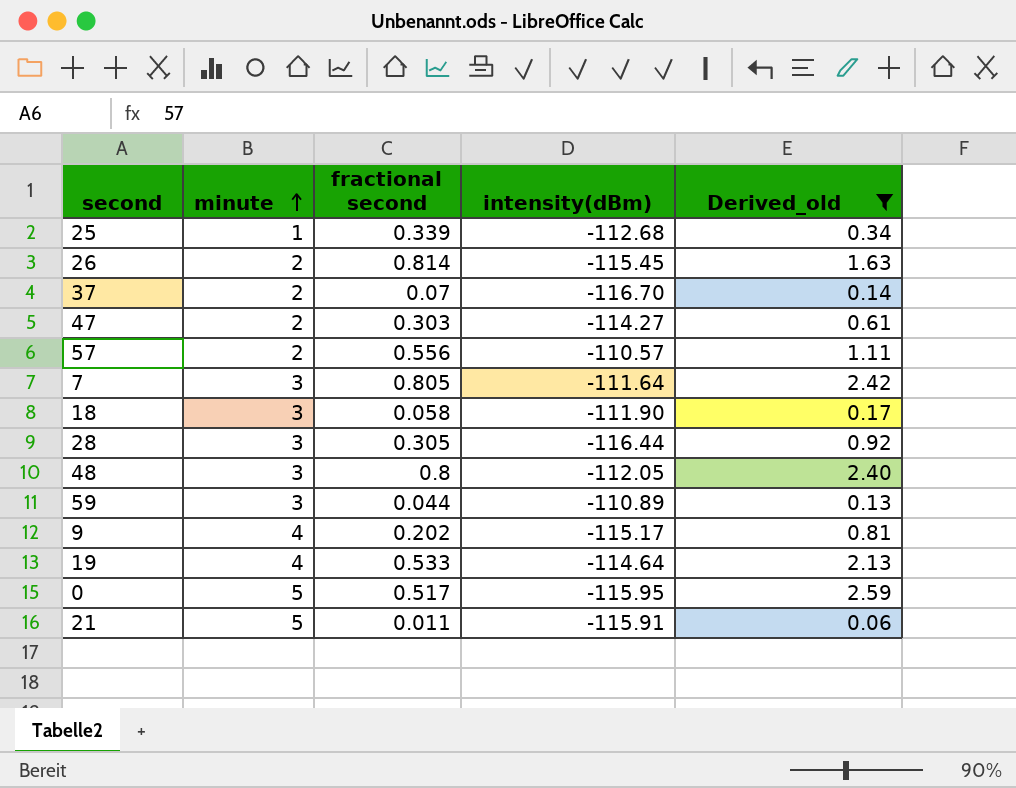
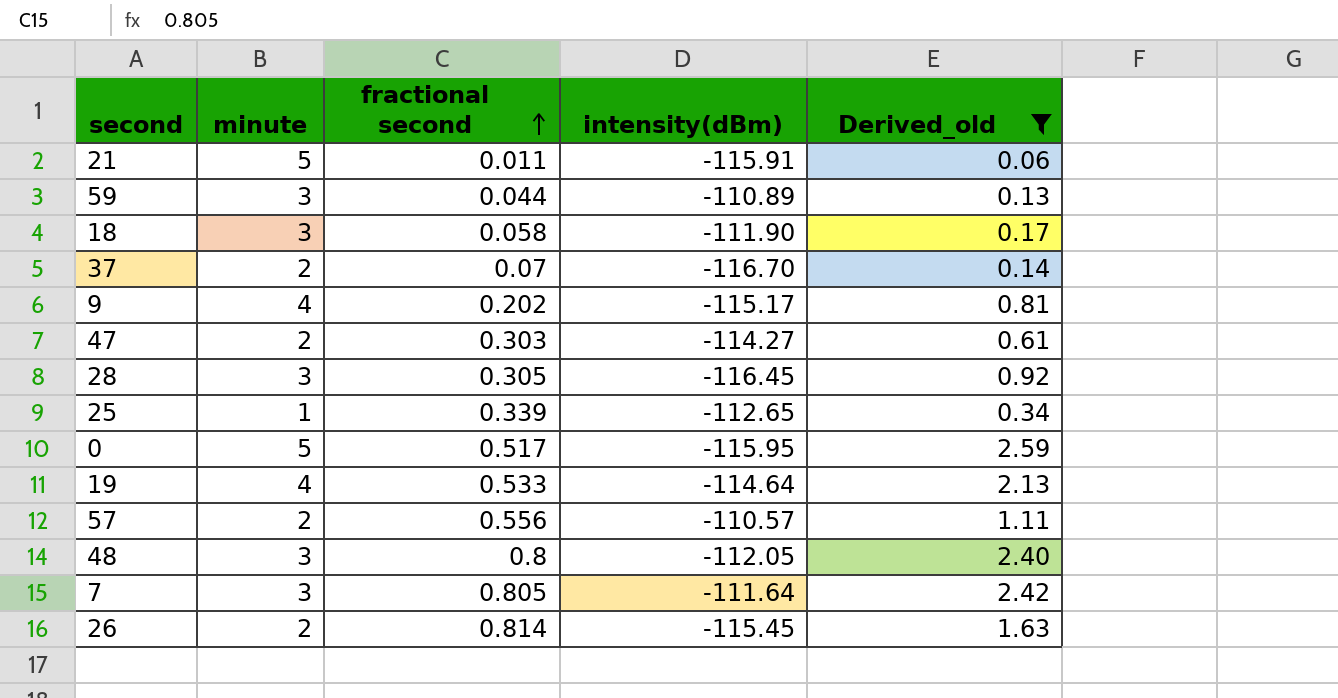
row order: minute ascending -> fractional second ascending
28 | intensity(dBm): -116.44 -> -116.45
25 | intensity(dBm): -112.68 -> -112.65

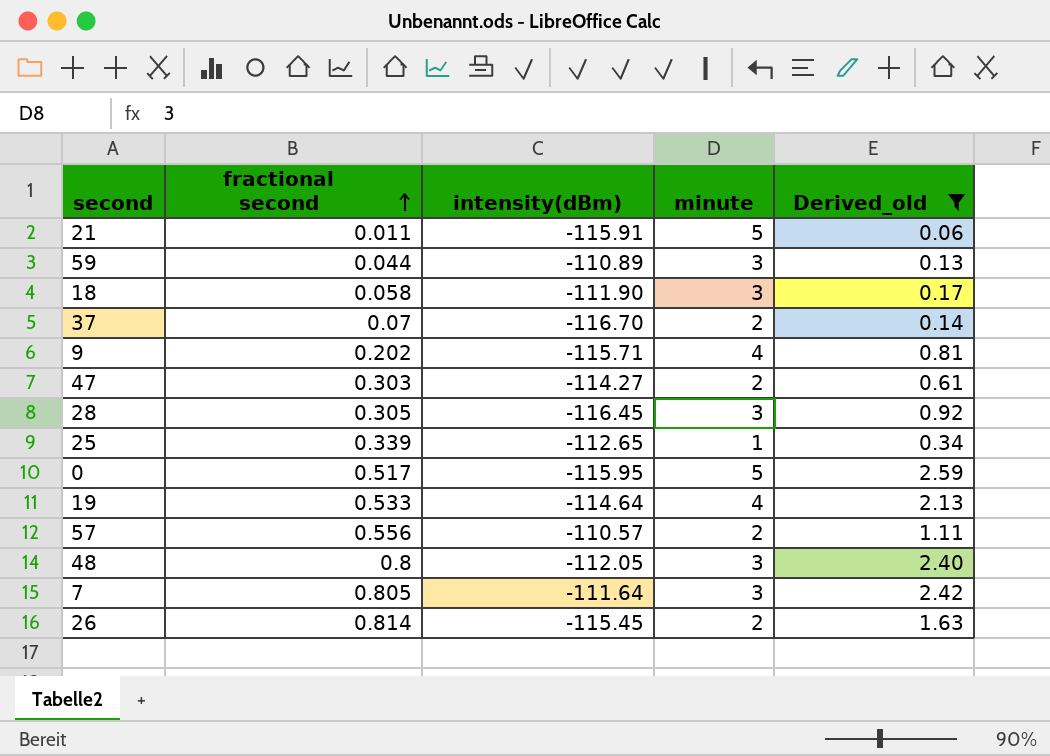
column minute | position: 2 -> 4
9 | intensity(dBm): -115.17 -> -115.71

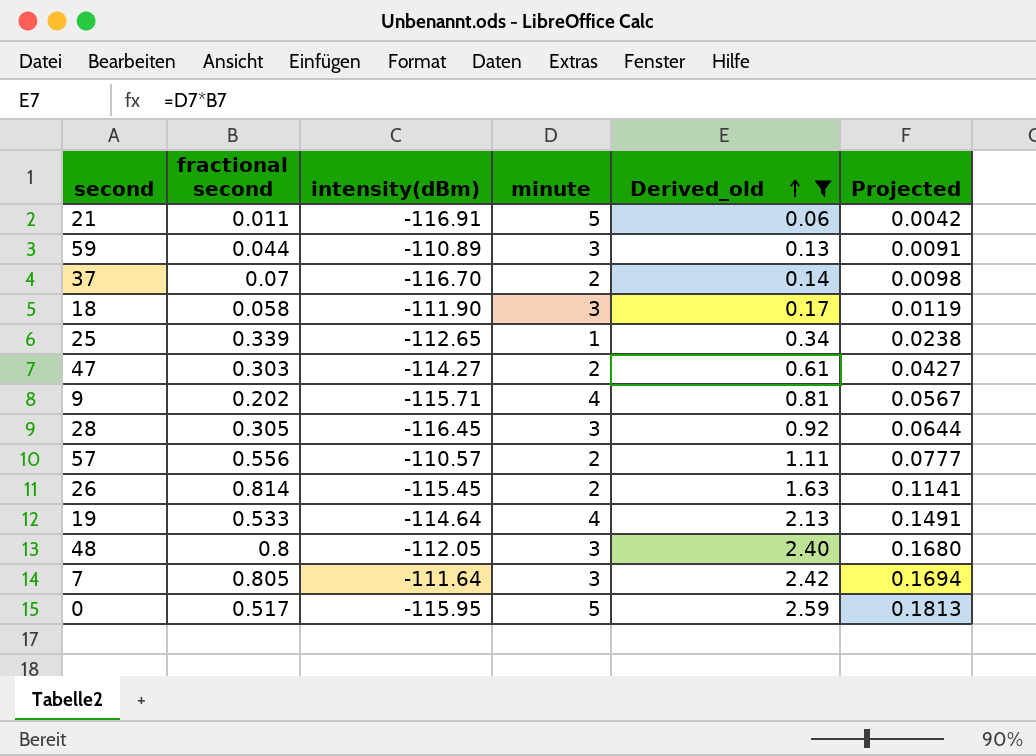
row order: fractional second ascending -> Derived_old ascending
column Projected | formula: none -> [Derived_old] * 0.07
21 | intensity(dBm): -115.91 -> -116.91

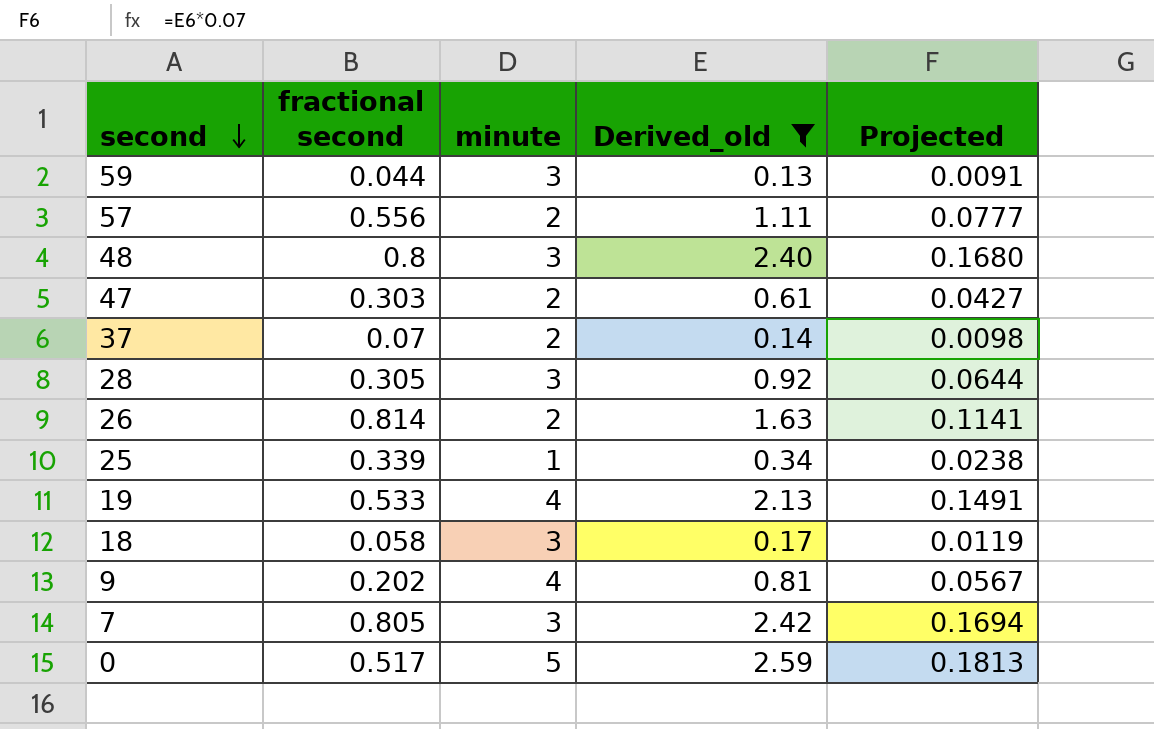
row order: Derived_old ascending -> second descending
column intensity(dBm) | position: 3 -> none
row 21: 0.011 | -116.91 | 5 | 0.06 | 0.0042 -> none

